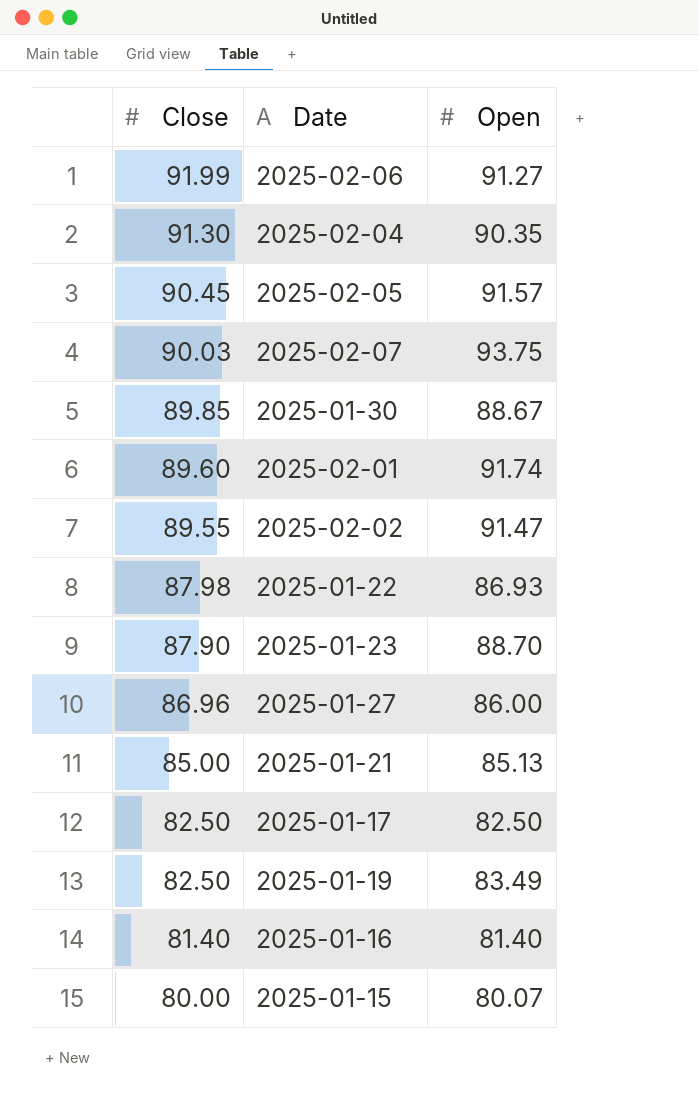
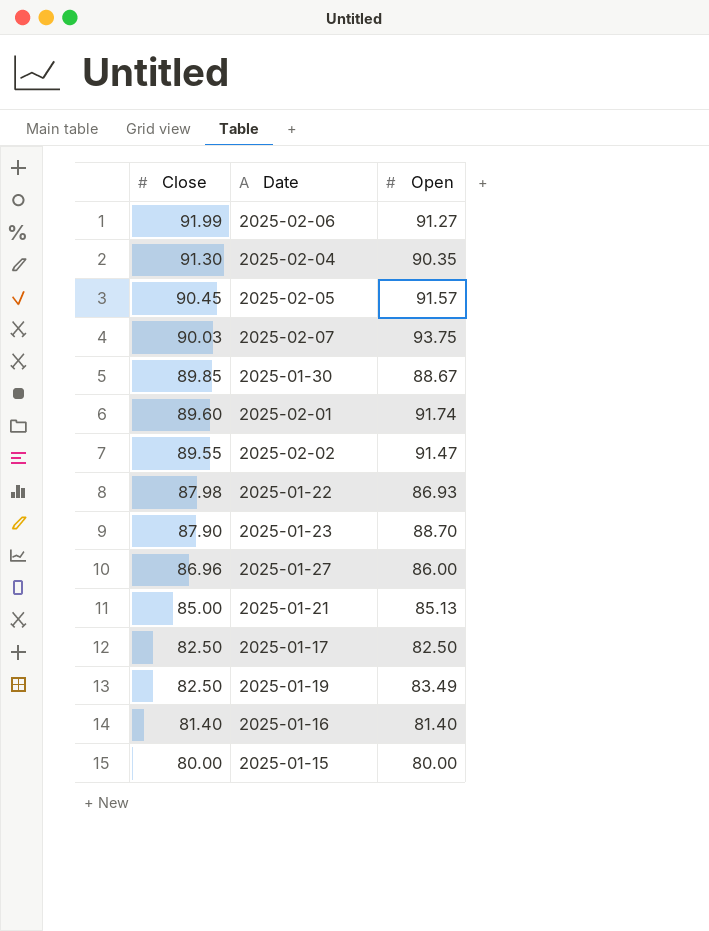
2025-01-15 | Open: 80.07 -> 80.00

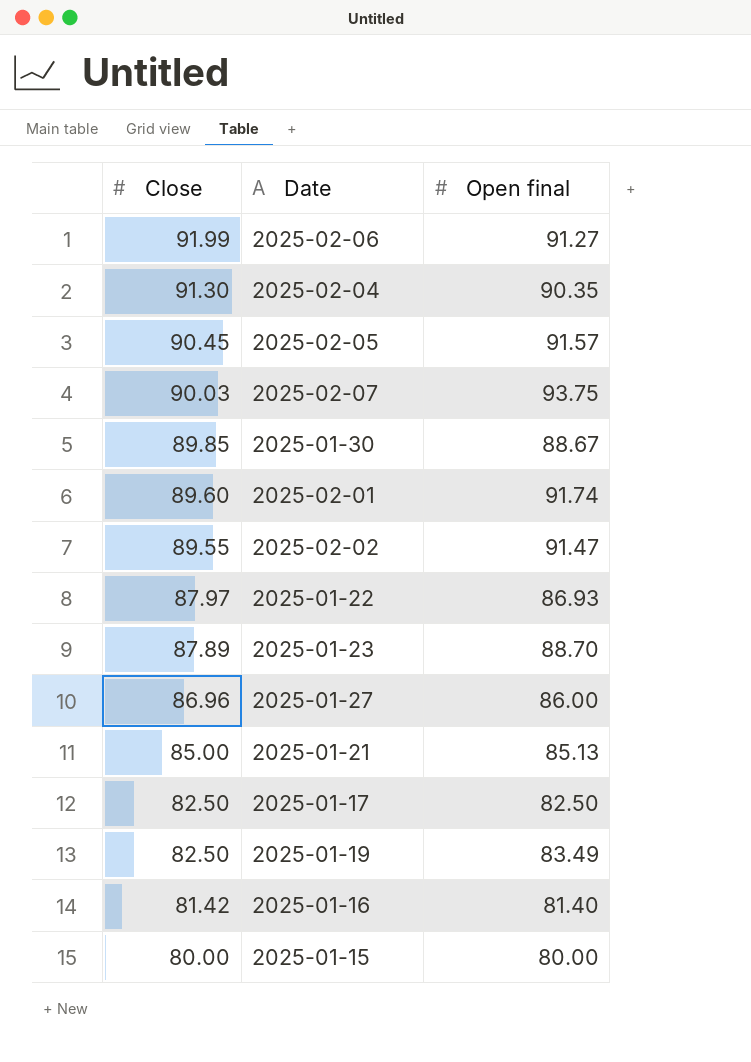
column name: Open -> Open final
2025-01-22 | Close: 87.98 -> 87.97
2025-01-23 | Close: 87.90 -> 87.89
2025-01-16 | Close: 81.40 -> 81.42

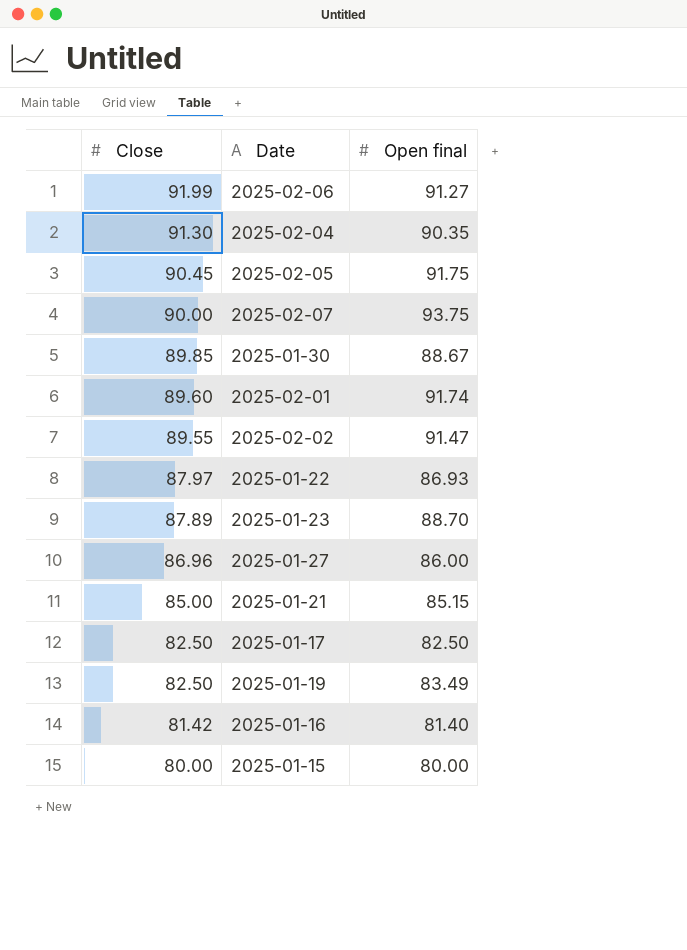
2025-02-05 | Open final: 91.57 -> 91.75
2025-02-07 | Close: 90.03 -> 90.00
2025-01-21 | Open final: 85.13 -> 85.15

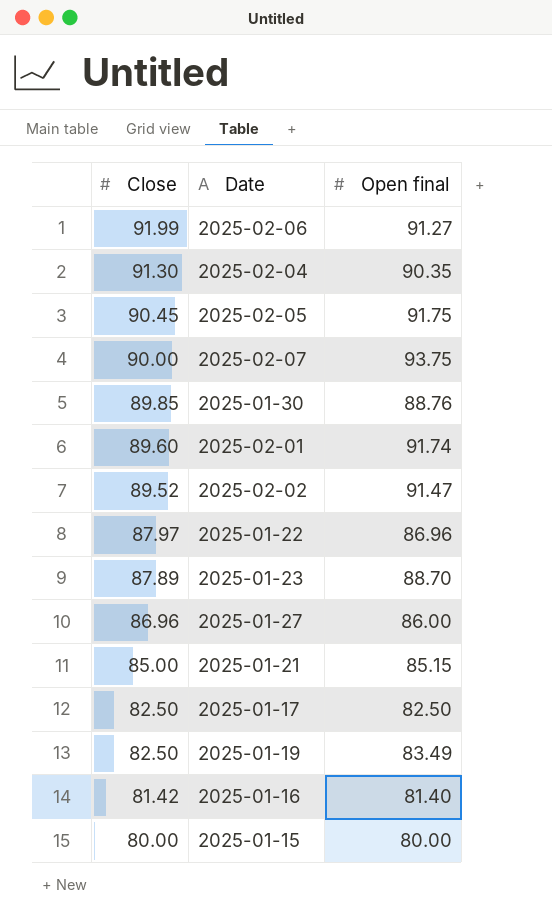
2025-01-30 | Open final: 88.67 -> 88.76
2025-02-02 | Close: 89.55 -> 89.52
2025-01-22 | Open final: 86.93 -> 86.96

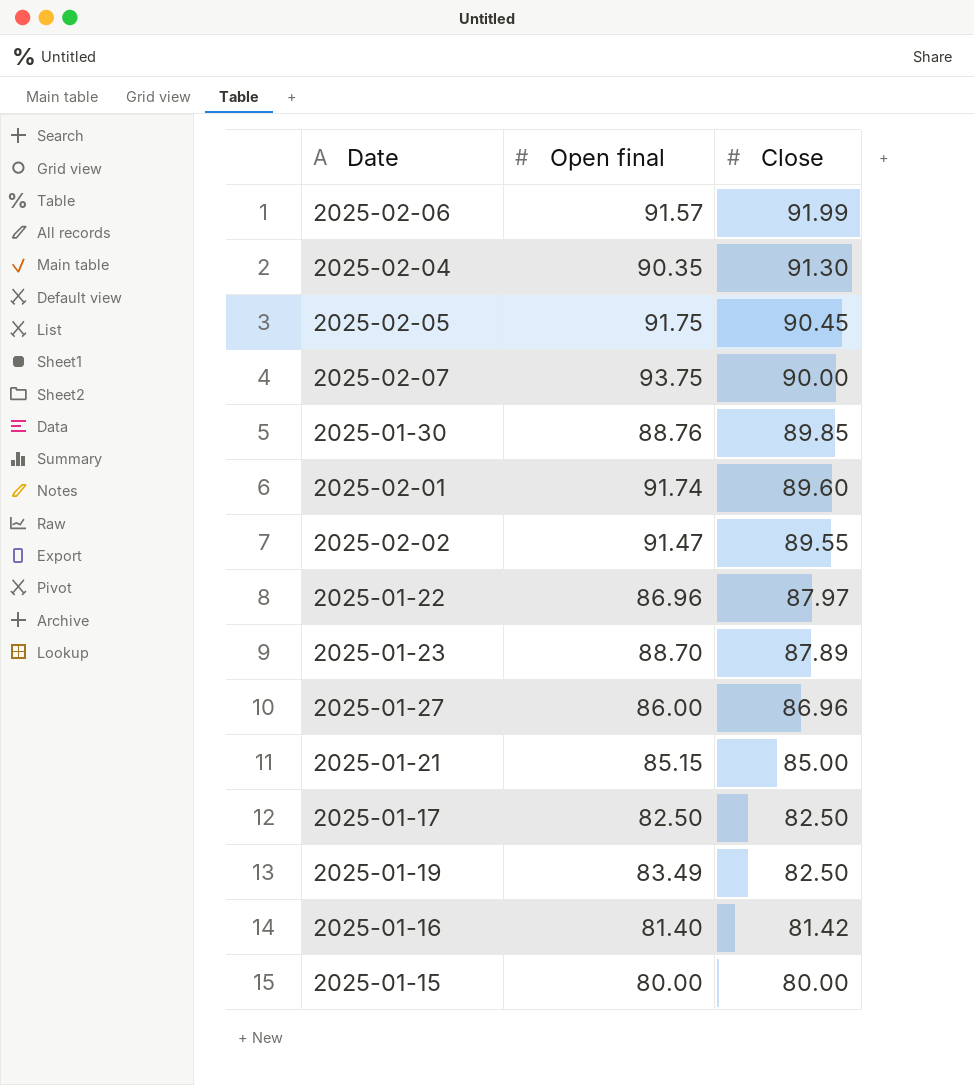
column Close | position: 1 -> 3
2025-02-06 | Open final: 91.27 -> 91.57
2025-02-02 | Close: 89.52 -> 89.55

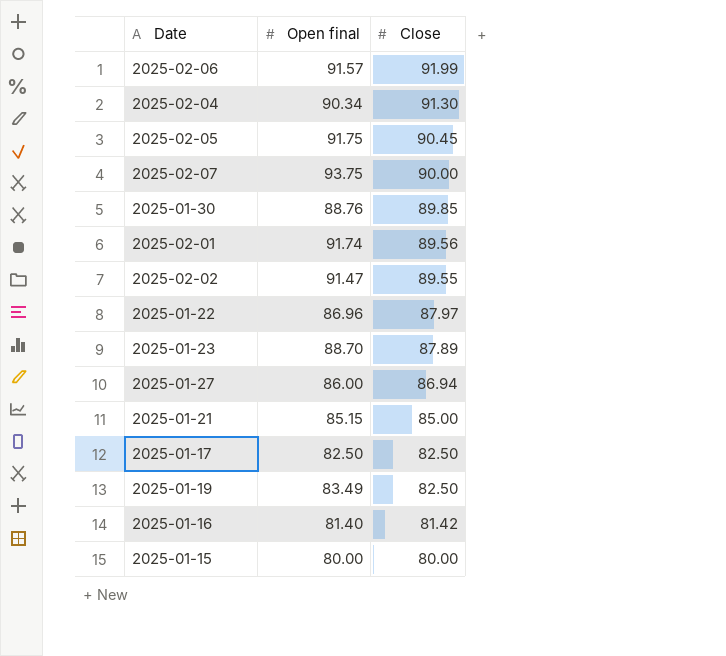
2025-02-04 | Open final: 90.35 -> 90.34
2025-02-01 | Close: 89.60 -> 89.56
2025-01-27 | Close: 86.96 -> 86.94

